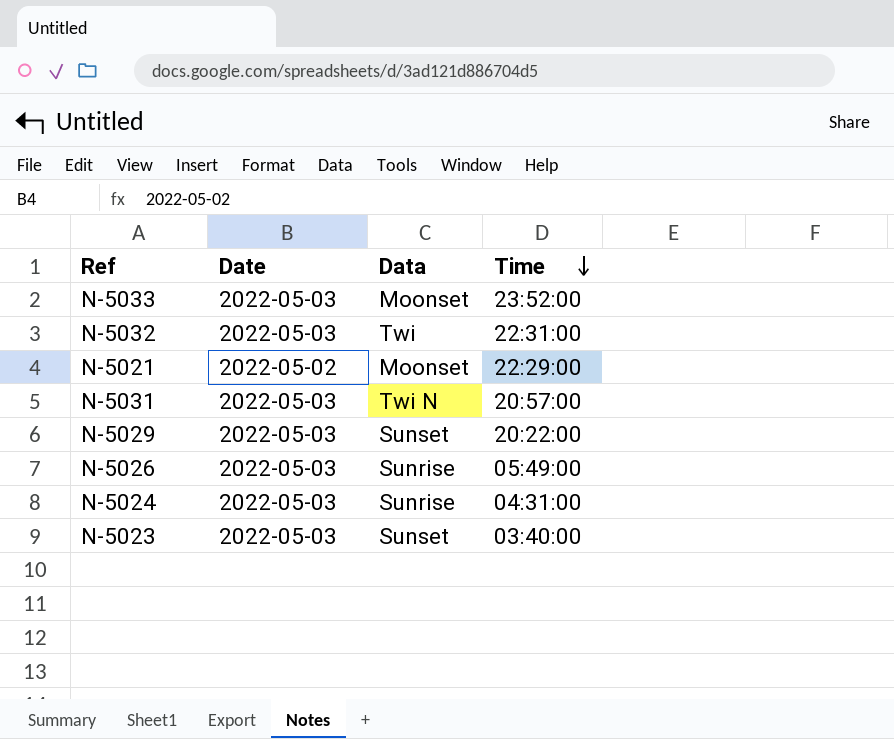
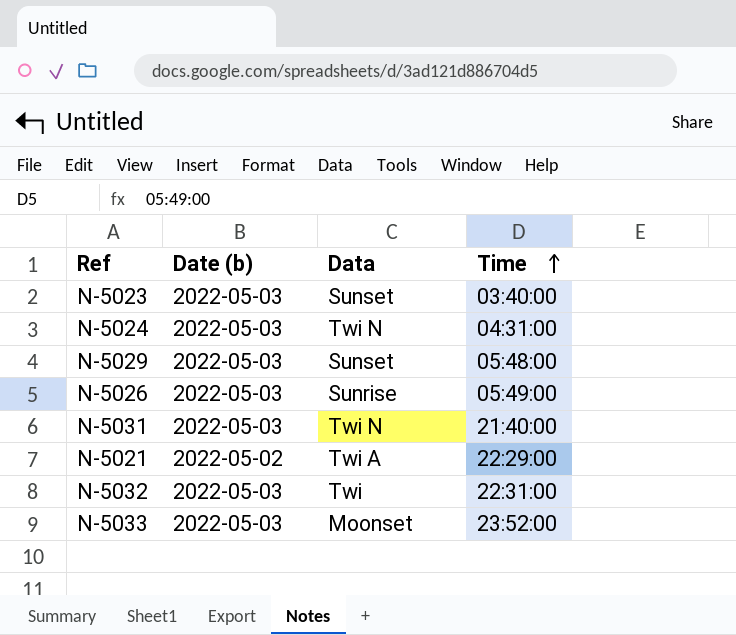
row order: Time descending -> Time ascending
column name: Date -> Date (b)
N-5024 | Data: Sunrise -> Twi N
N-5029 | Time: 20:22:00 -> 05:48:00
N-5031 | Time: 20:57:00 -> 21:40:00
N-5021 | Data: Moonset -> Twi A

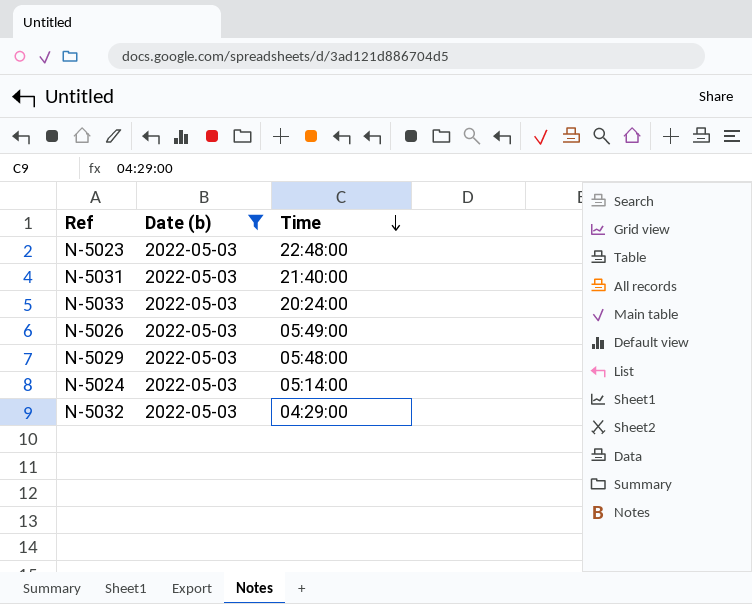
filter: none -> Date (b) = 2022-05-03
row order: Time ascending -> Time descending
column Data | position: 3 -> none
N-5023 | Time: 03:40:00 -> 22:48:00
N-5033 | Time: 23:52:00 -> 20:24:00
N-5024 | Time: 04:31:00 -> 05:14:00
N-5032 | Time: 22:31:00 -> 04:29:00

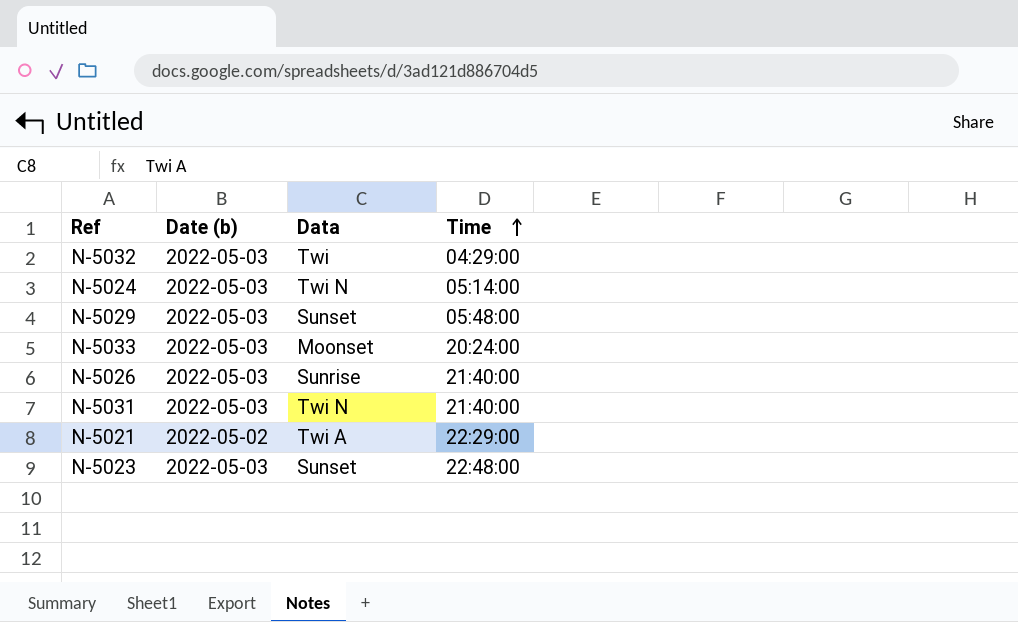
filter: Date (b) = 2022-05-03 -> none
row order: Time descending -> Time ascending
column Data | position: none -> 3
N-5026 | Time: 05:49:00 -> 21:40:00

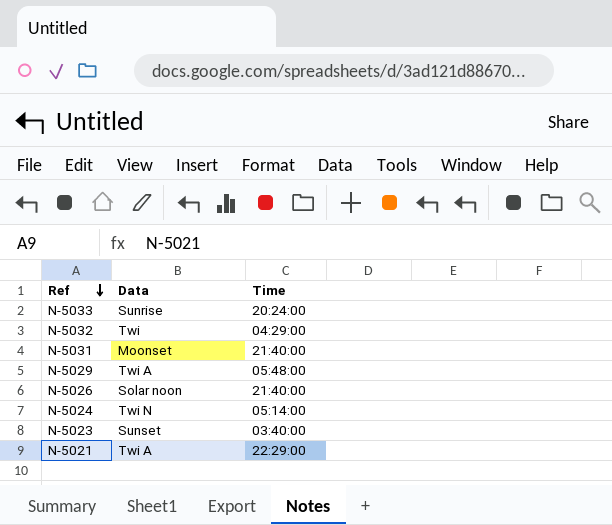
row order: Time ascending -> Ref descending
column Date (b) | position: 2 -> none
N-5033 | Data: Moonset -> Sunrise
N-5031 | Data: Twi N -> Moonset
N-5029 | Data: Sunset -> Twi A
N-5026 | Data: Sunrise -> Solar noon
N-5023 | Time: 22:48:00 -> 03:40:00

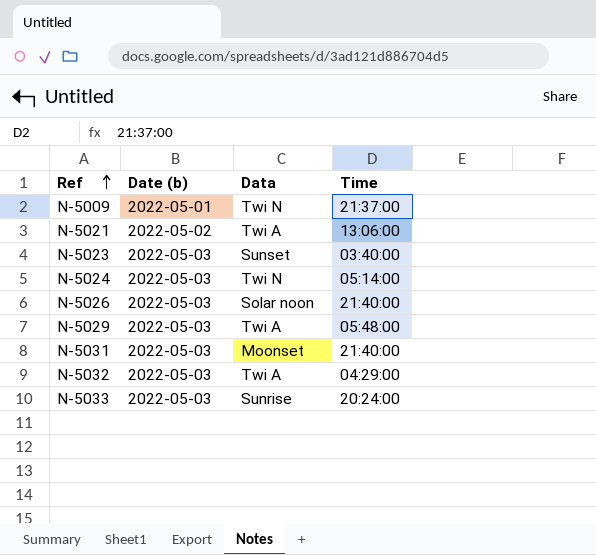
row order: Ref descending -> Ref ascending
column Date (b) | position: none -> 2
row N-5009: none -> 2022-05-01 | Twi N | 21:37:00
N-5021 | Time: 22:29:00 -> 13:06:00
N-5032 | Data: Twi -> Twi A

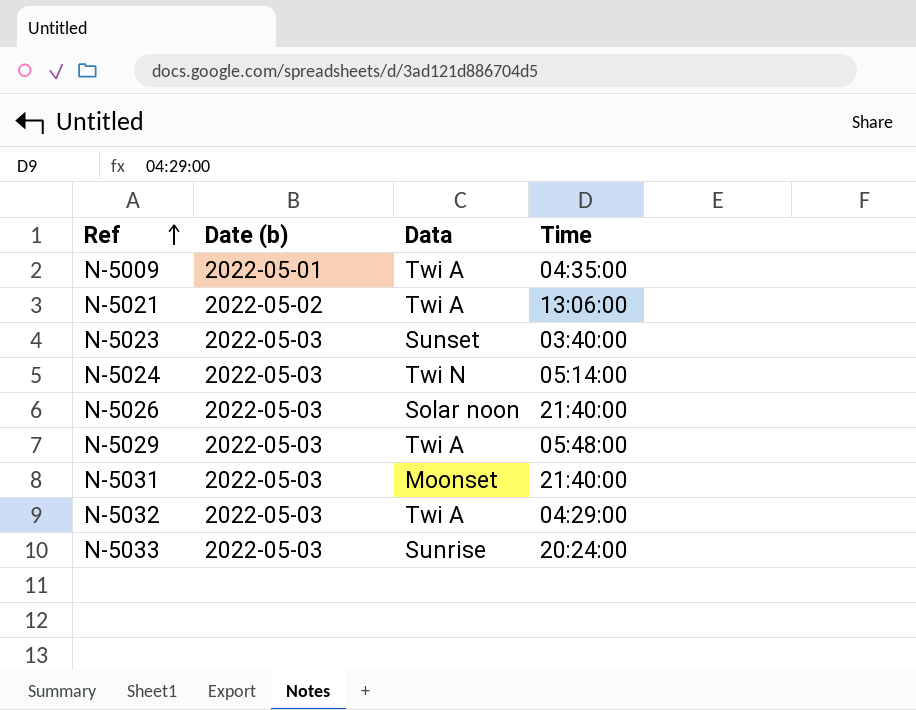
N-5009 | Data: Twi N -> Twi A
N-5009 | Time: 21:37:00 -> 04:35:00

